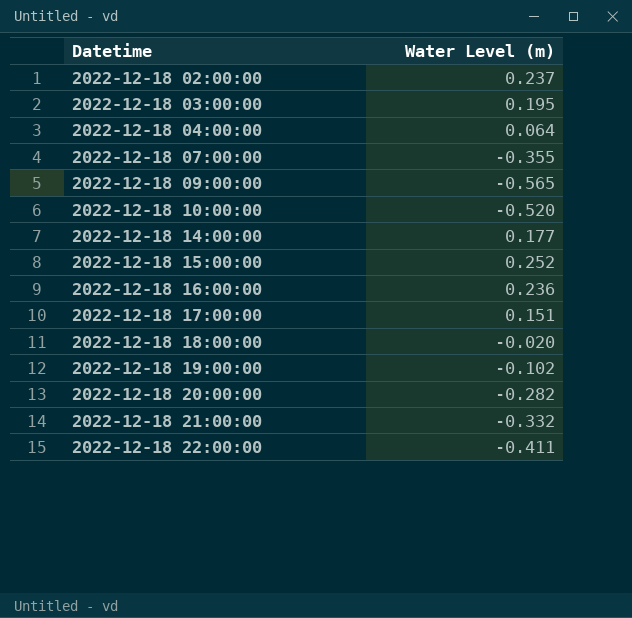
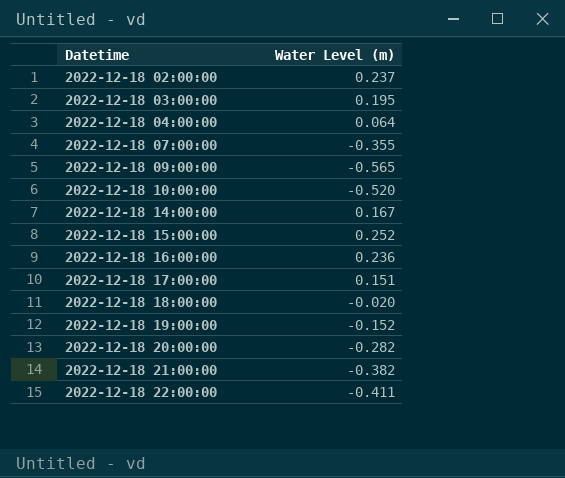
2022-12-18 14:00:00 | Water Level (m): 0.177 -> 0.167
2022-12-18 19:00:00 | Water Level (m): -0.102 -> -0.152
2022-12-18 21:00:00 | Water Level (m): -0.332 -> -0.382

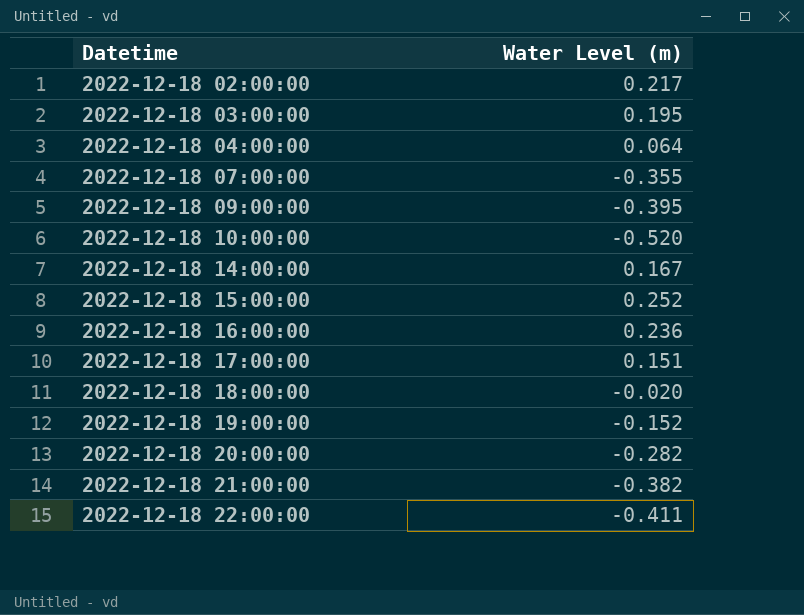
2022-12-18 02:00:00 | Water Level (m): 0.237 -> 0.217
2022-12-18 09:00:00 | Water Level (m): -0.565 -> -0.395

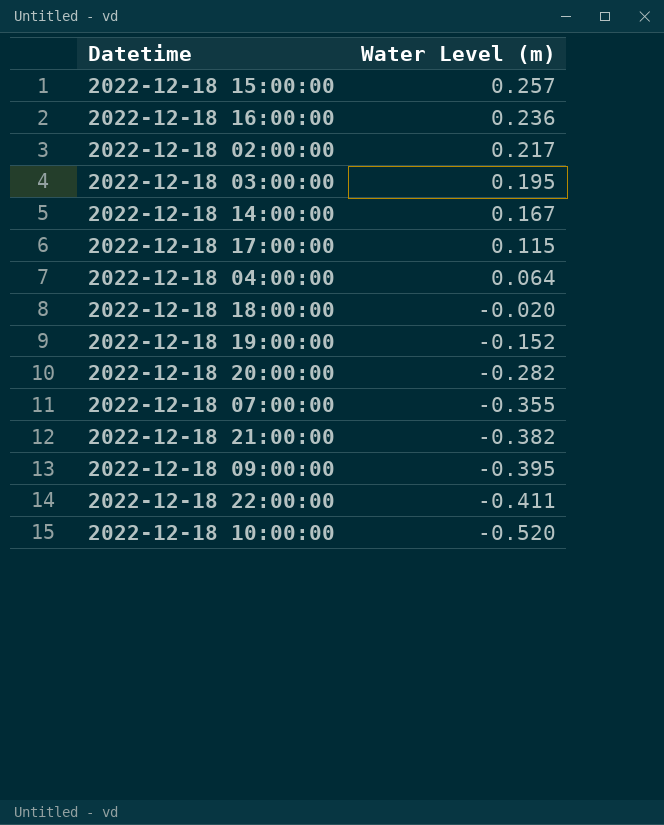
row order: Datetime ascending -> Water Level (m) descending
2022-12-18 15:00:00 | Water Level (m): 0.252 -> 0.257
2022-12-18 17:00:00 | Water Level (m): 0.151 -> 0.115

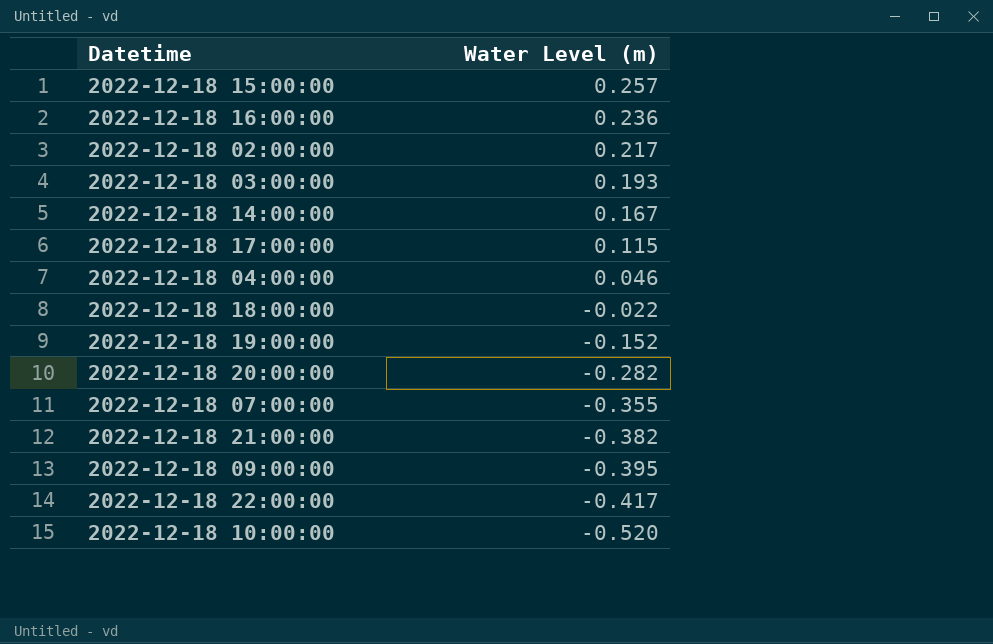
2022-12-18 03:00:00 | Water Level (m): 0.195 -> 0.193
2022-12-18 04:00:00 | Water Level (m): 0.064 -> 0.046
2022-12-18 18:00:00 | Water Level (m): -0.020 -> -0.022
2022-12-18 22:00:00 | Water Level (m): -0.411 -> -0.417

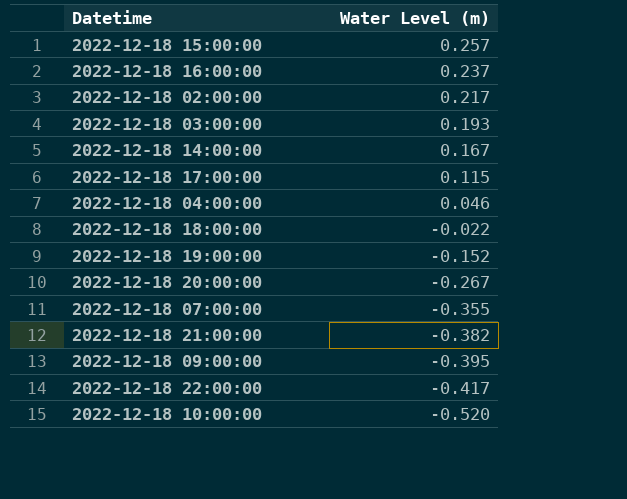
2022-12-18 16:00:00 | Water Level (m): 0.236 -> 0.237
2022-12-18 20:00:00 | Water Level (m): -0.282 -> -0.267

